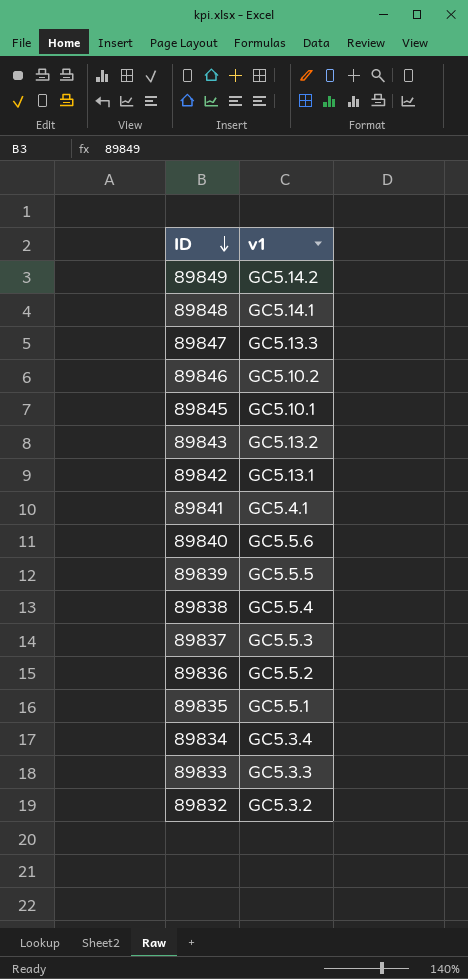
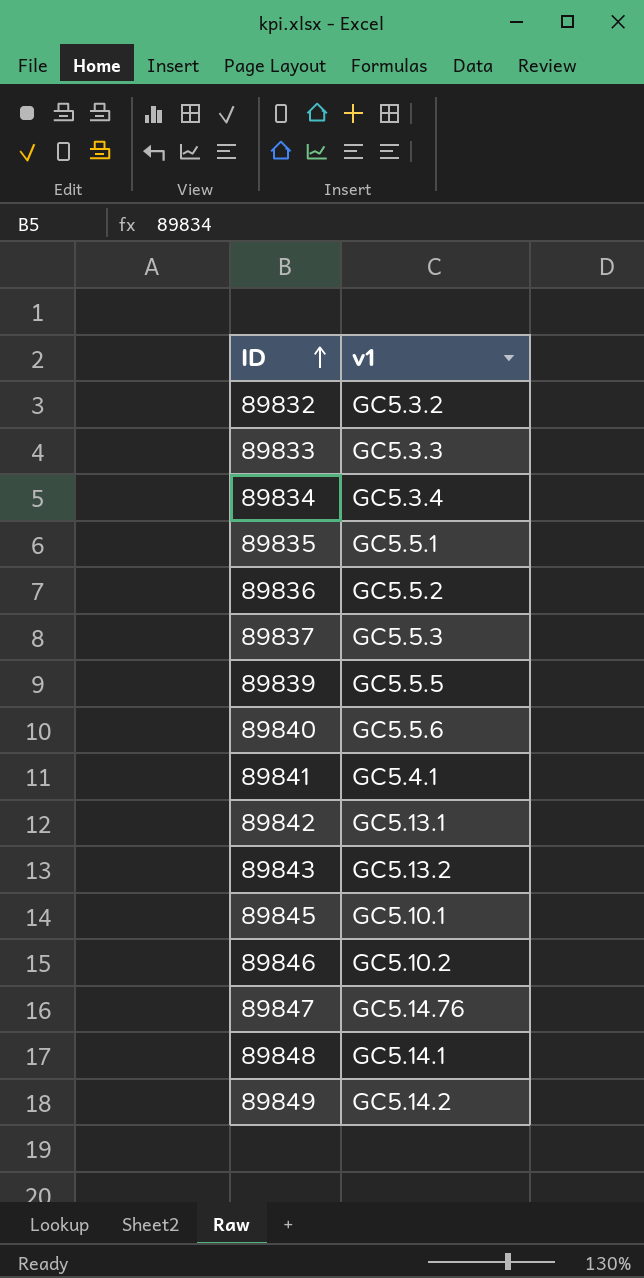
row order: ID descending -> ID ascending
row 89838: GC5.5.4 -> none
89847 | v1: GC5.13.3 -> GC5.14.76

